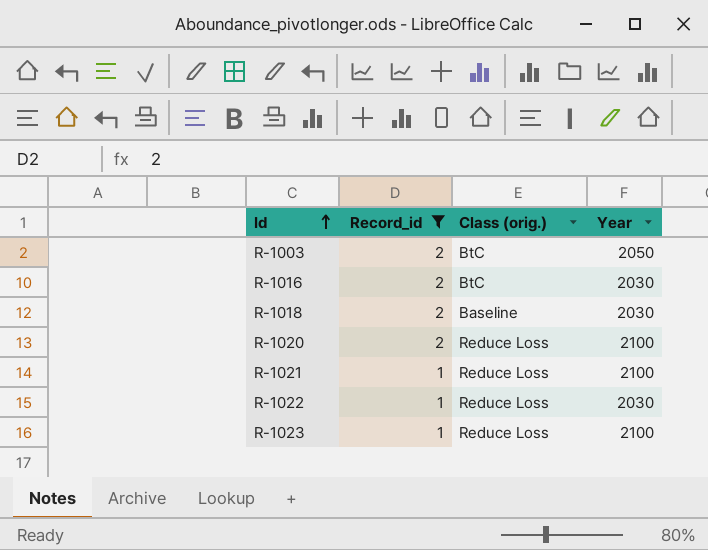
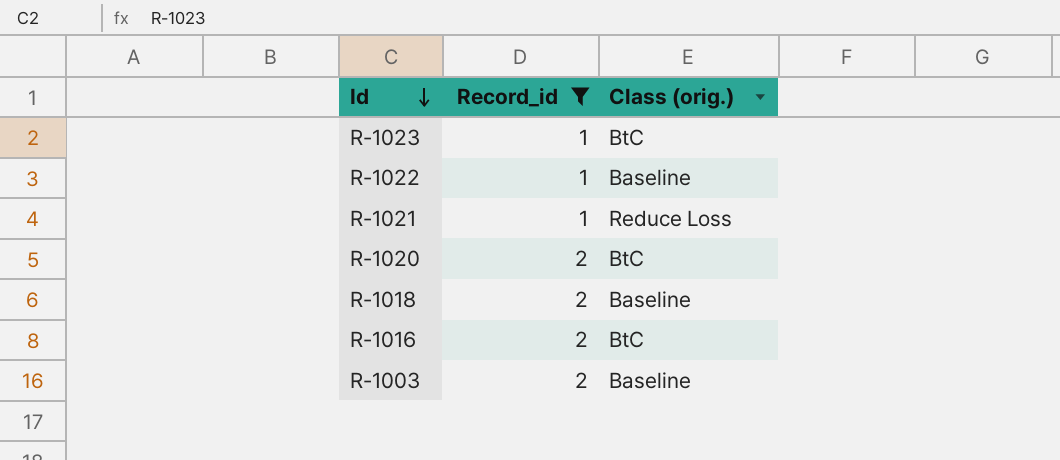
row order: Id ascending -> Id descending
column Year | position: 4 -> none
R-1023 | Class (orig.): Reduce Loss -> BtC
R-1022 | Class (orig.): Reduce Loss -> Baseline
R-1020 | Class (orig.): Reduce Loss -> BtC
R-1003 | Class (orig.): BtC -> Baseline

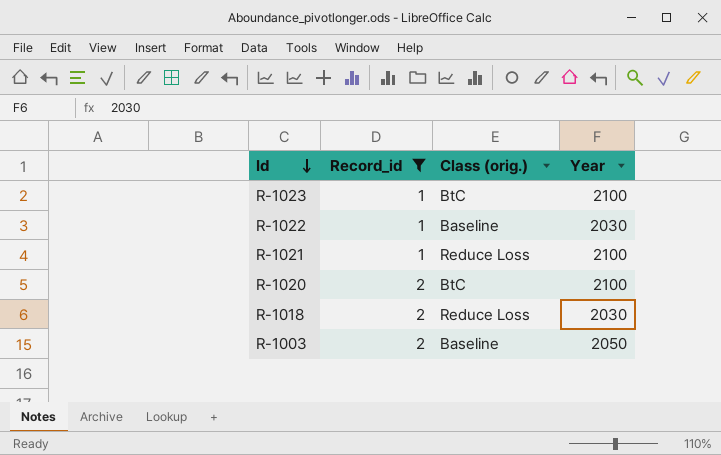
column Year | position: none -> 4
row R-1016: 2 | BtC -> none
R-1018 | Class (orig.): Baseline -> Reduce Loss

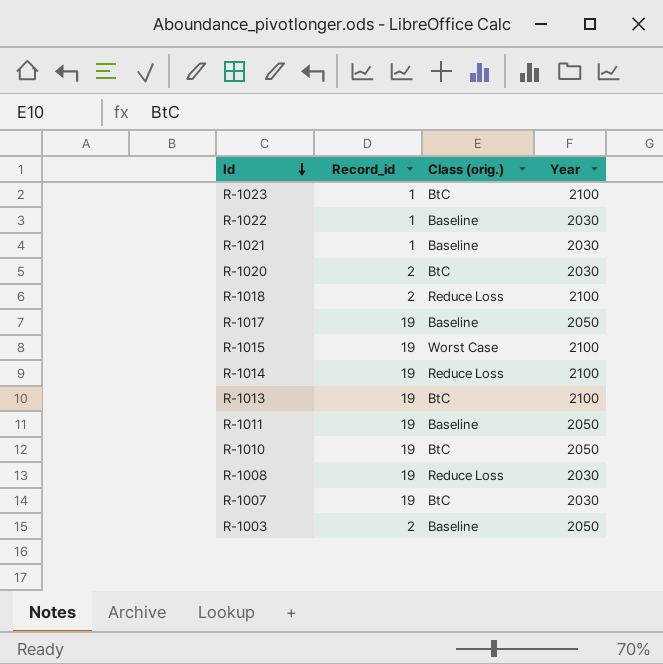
filter: Record_id != 19 -> none
R-1021 | Class (orig.): Reduce Loss -> Baseline
R-1021 | Year: 2100 -> 2030
R-1020 | Year: 2100 -> 2030
R-1018 | Year: 2030 -> 2100

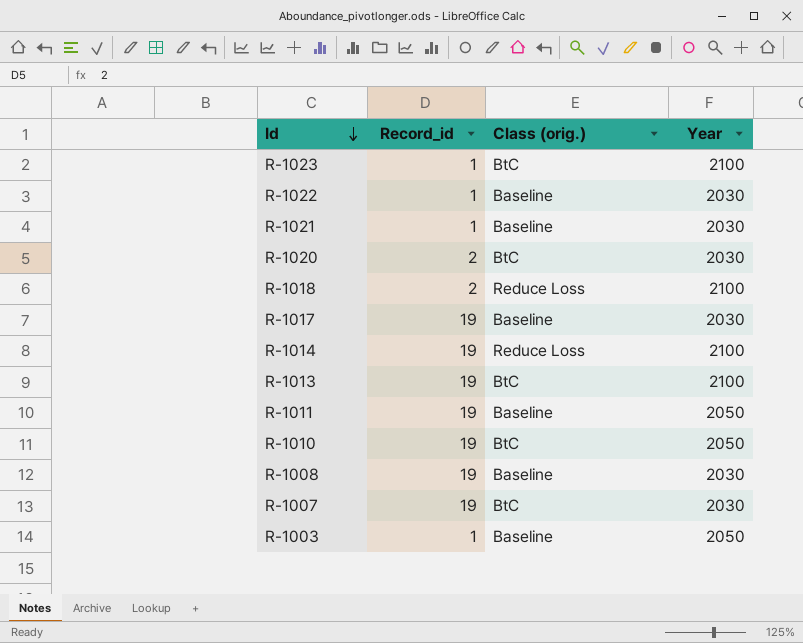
row R-1015: 19 | Worst Case | 2100 -> none
R-1017 | Year: 2050 -> 2030
R-1008 | Class (orig.): Reduce Loss -> Baseline
R-1003 | Record_id: 2 -> 1

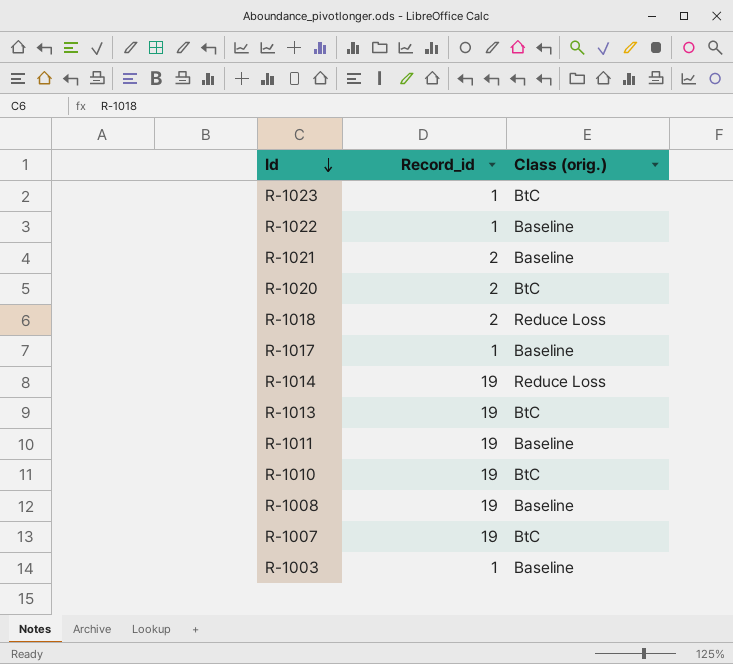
column Year | position: 4 -> none
R-1021 | Record_id: 1 -> 2
R-1017 | Record_id: 19 -> 1

